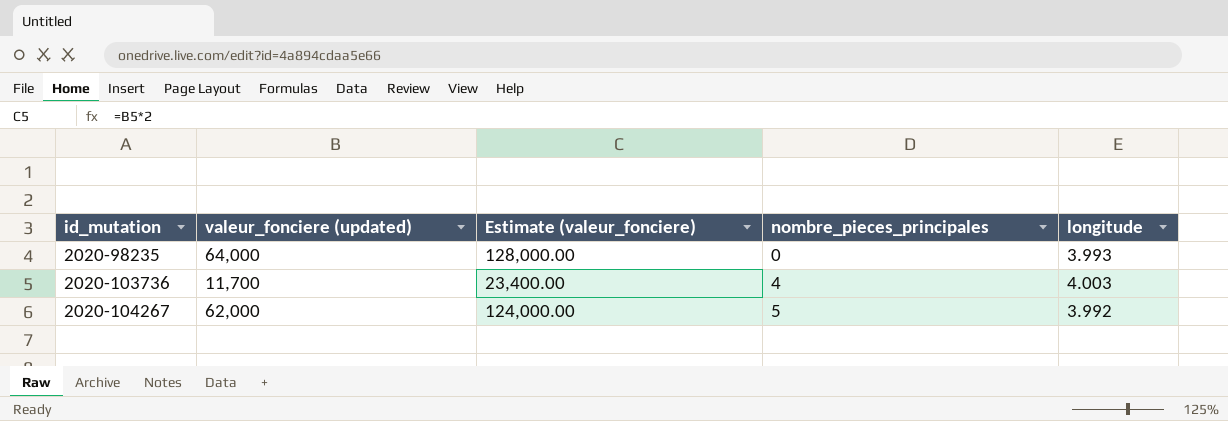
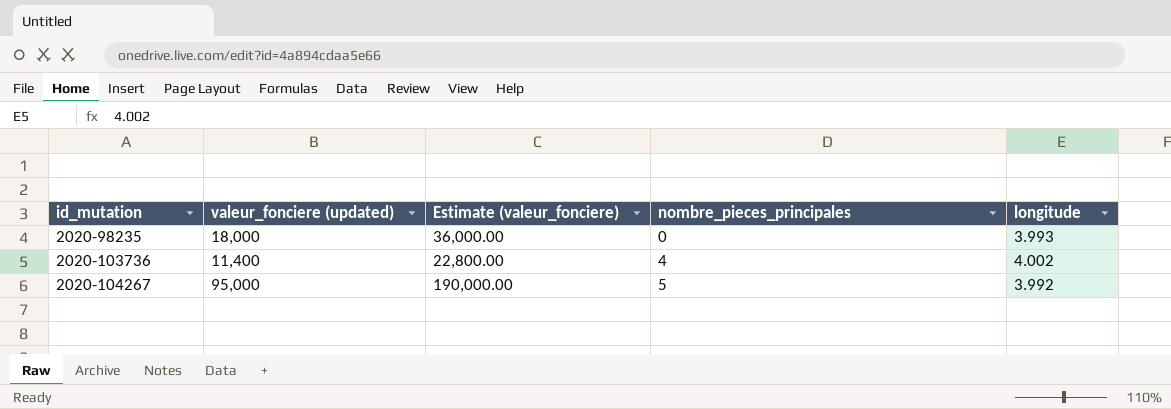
2020-98235 | valeur_fonciere (updated): 64,000 -> 18,000
2020-98235 | Estimate (valeur_fonciere): 128,000.00 -> 36,000.00
2020-103736 | valeur_fonciere (updated): 11,700 -> 11,400
2020-103736 | Estimate (valeur_fonciere): 23,400.00 -> 22,800.00
2020-103736 | longitude: 4.003 -> 4.002
2020-104267 | valeur_fonciere (updated): 62,000 -> 95,000
2020-104267 | Estimate (valeur_fonciere): 124,000.00 -> 190,000.00

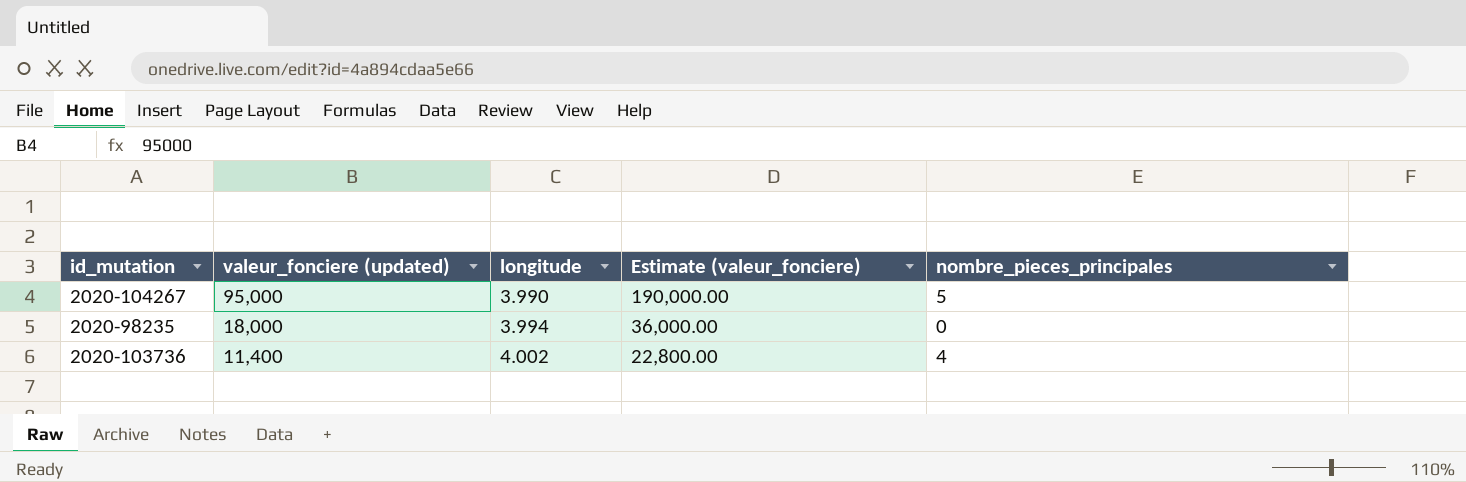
row order: id_mutation ascending -> valeur_fonciere (updated) descending
column longitude | position: 5 -> 3
2020-104267 | longitude: 3.992 -> 3.990
2020-98235 | longitude: 3.993 -> 3.994

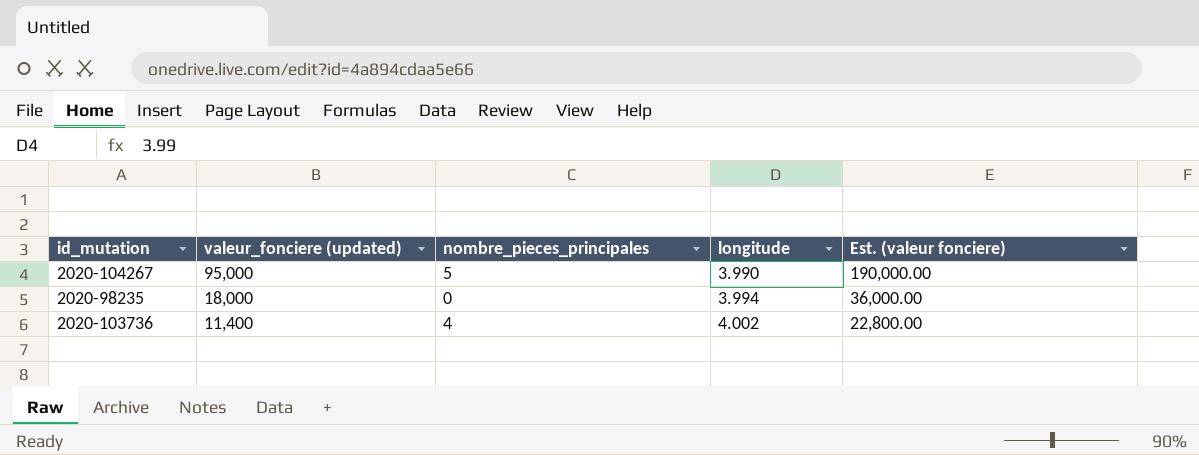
column nombre_pieces_principales | position: 5 -> 3
column name: Estimate (valeur_fonciere) -> Est. (valeur fonciere)

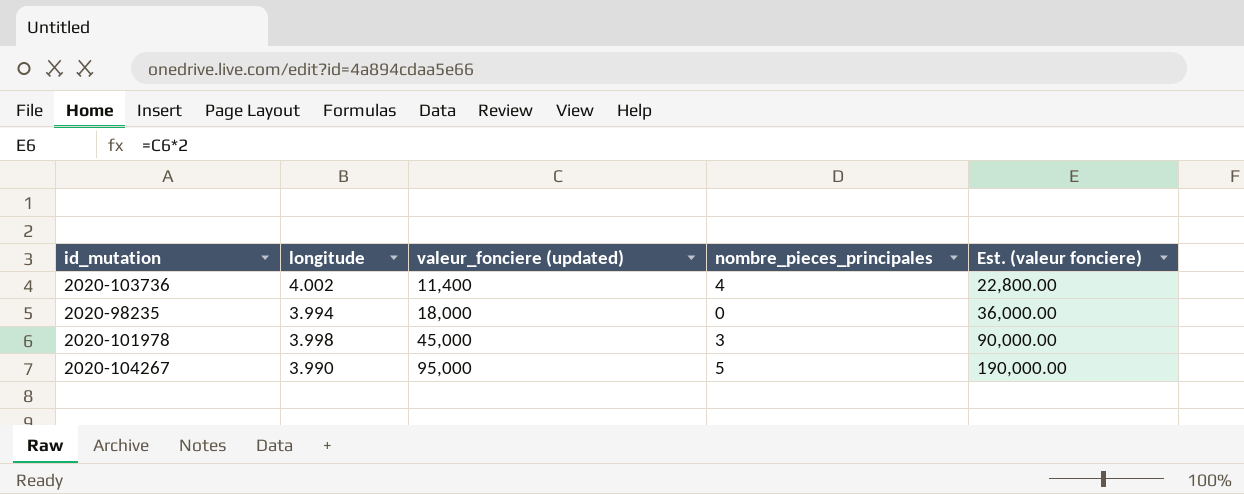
row order: valeur_fonciere (updated) descending -> valeur_fonciere (updated) ascending
column longitude | position: 4 -> 2
row 2020-101978: none -> 3.998 | 45,000 | 3 | 90,000.00

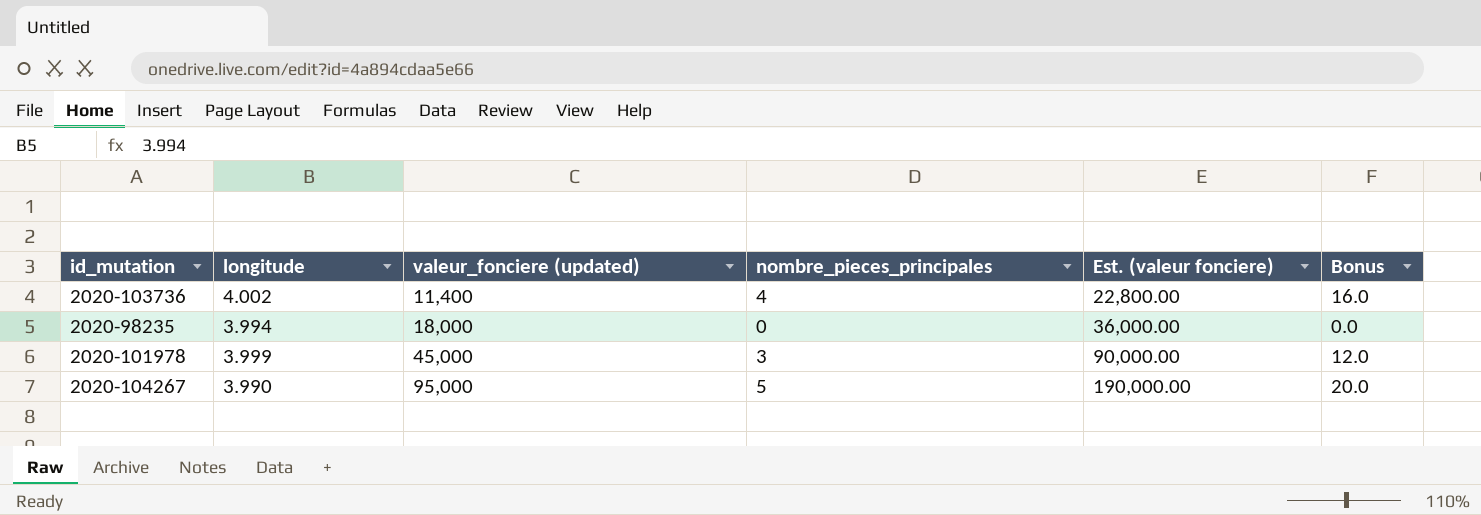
column Bonus | formula: none -> [nombre_pieces_principales] * 4
2020-101978 | longitude: 3.998 -> 3.999

